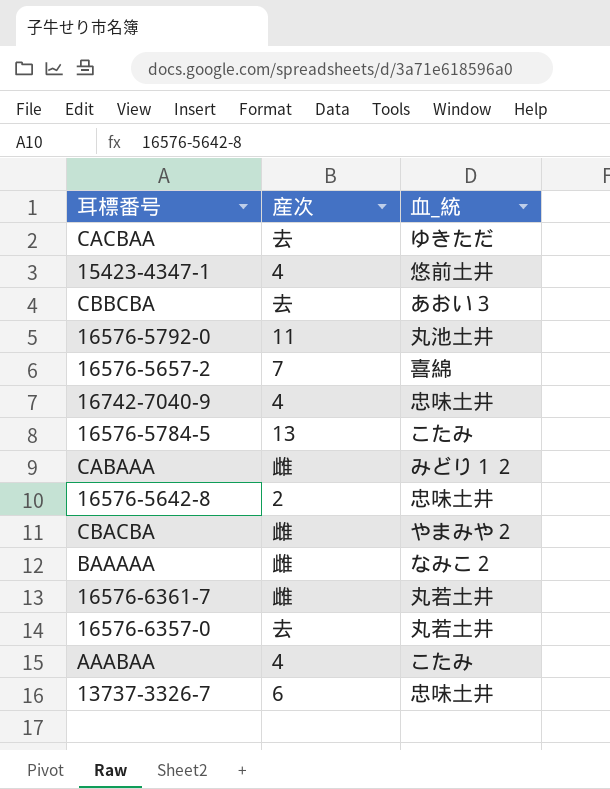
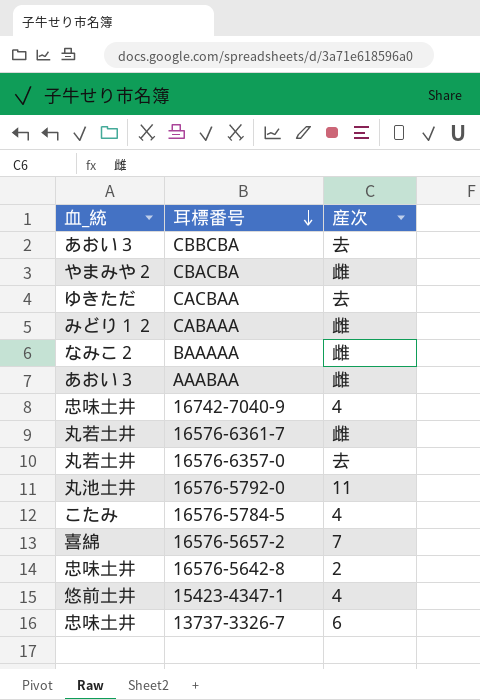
row order: none -> 耳標番号 descending
column 血_統 | position: 3 -> 1
AAABAA | 血_統: こたみ -> あおい３
AAABAA | 産次: 4 -> 雌
16576-5784-5 | 産次: 13 -> 4

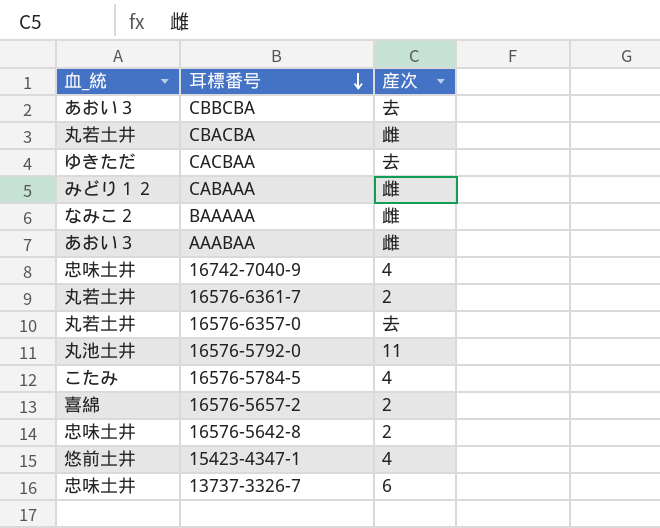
CBACBA | 血_統: やまみや２ -> 丸若土井
16576-6361-7 | 産次: 雌 -> 2
16576-5657-2 | 産次: 7 -> 2

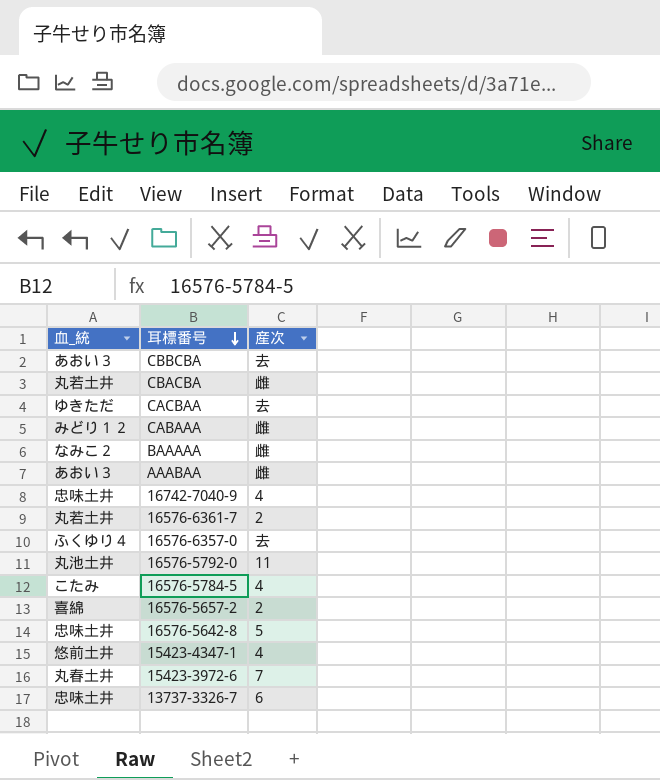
16576-6357-0 | 血_統: 丸若土井 -> ふくゆり４
16576-5642-8 | 産次: 2 -> 5
row 15423-3972-6: none -> 丸春土井 | 7

